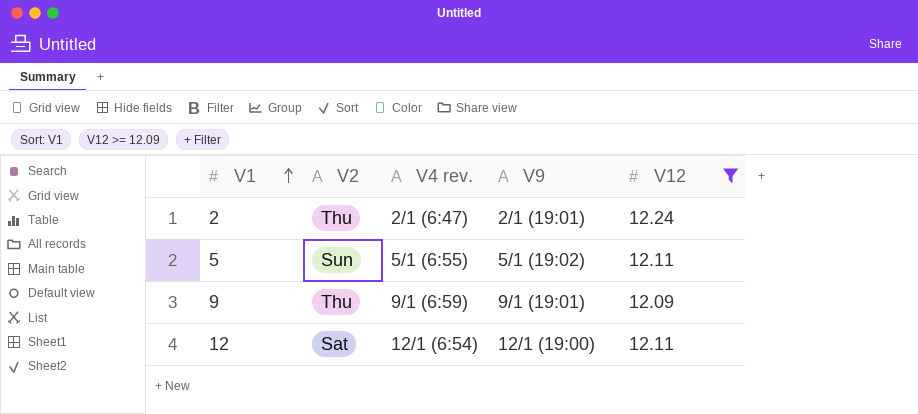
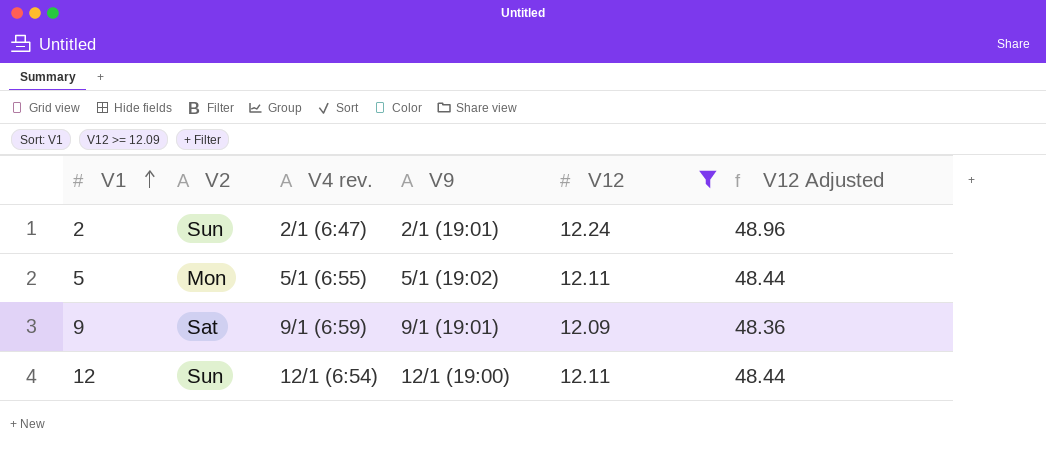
column V12 Adjusted | formula: none -> [V12] * 4
2 | V2: Thu -> Sun
5 | V2: Sun -> Mon
9 | V2: Thu -> Sat
12 | V2: Sat -> Sun

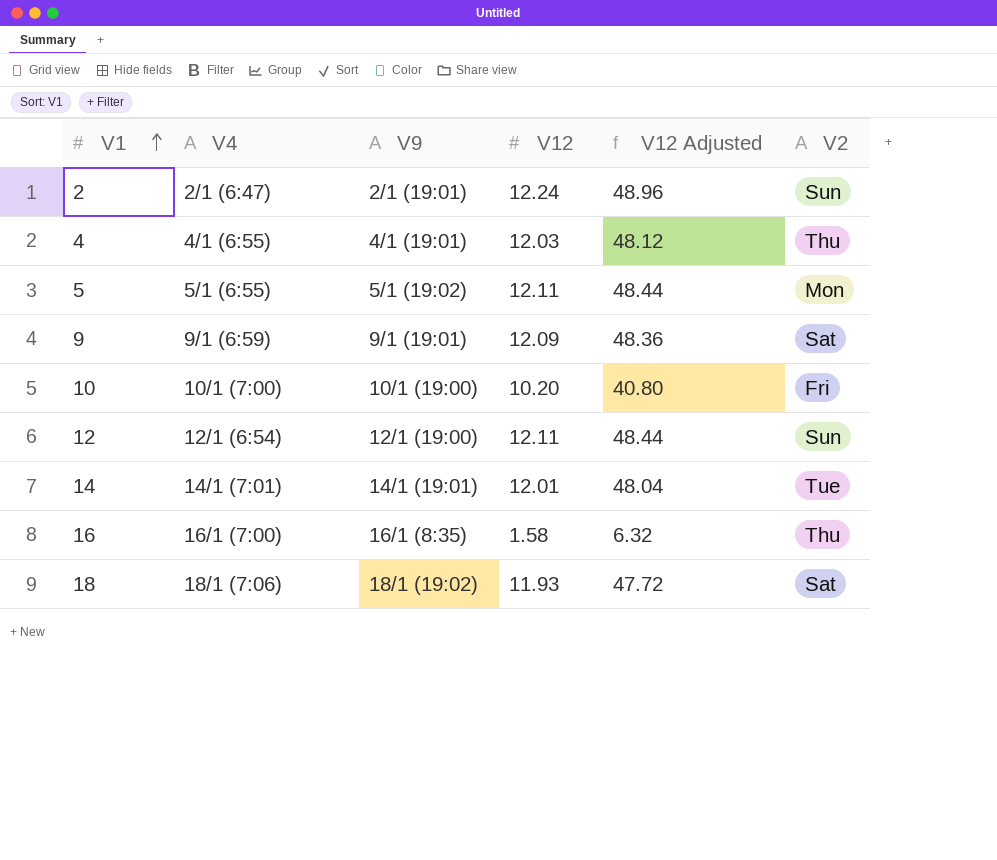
filter: V12 >= 12.09 -> none
column name: V4 rev. -> V4
column V2 | position: 2 -> 6

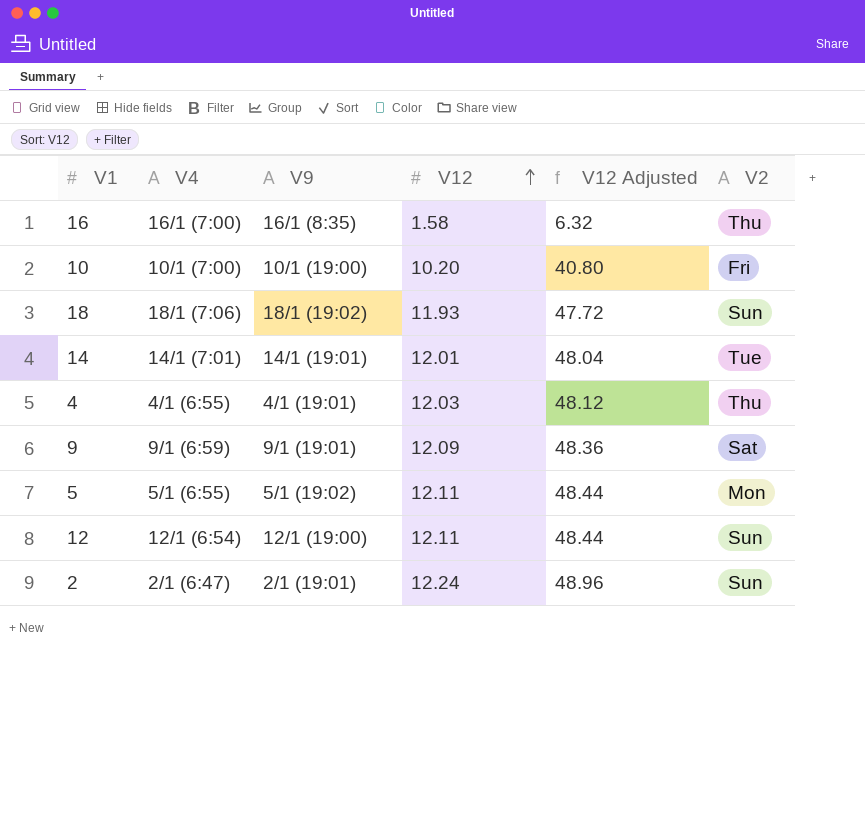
row order: V1 ascending -> V12 ascending
18 | V2: Sat -> Sun

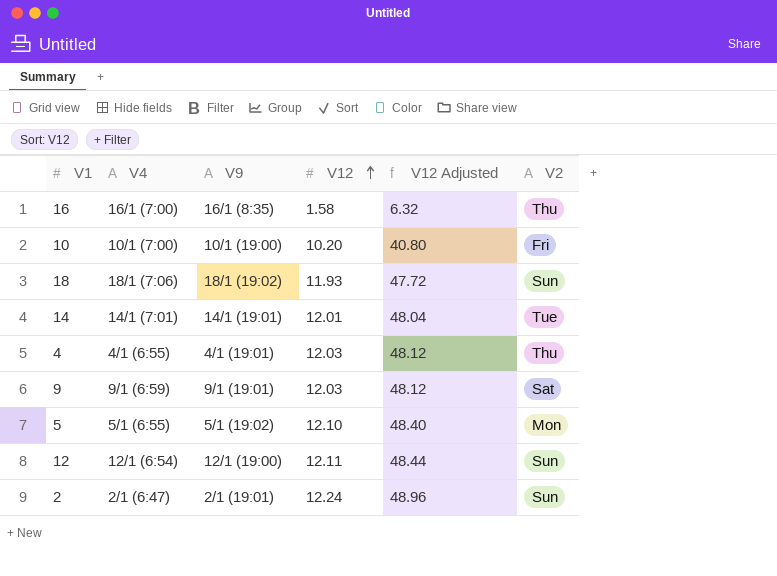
9 | V12: 12.09 -> 12.03
9 | V12 Adjusted: 48.36 -> 48.12
5 | V12: 12.11 -> 12.10
5 | V12 Adjusted: 48.44 -> 48.40

